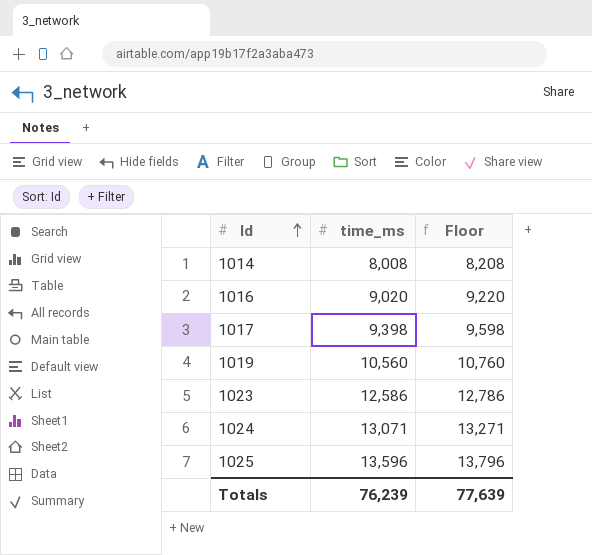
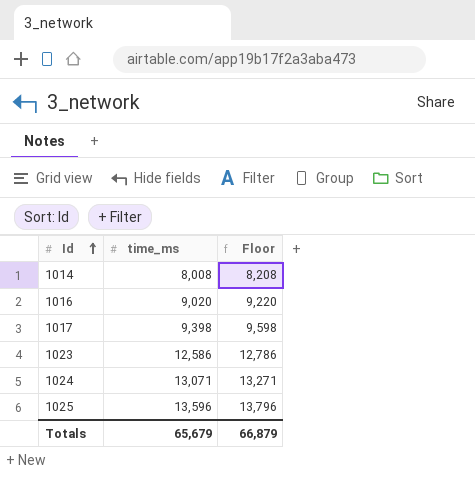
row 1019: 10,560 | 10,760 -> none
Totals | time_ms: 76,239 -> 65,679
Totals | Floor: 77,639 -> 66,879

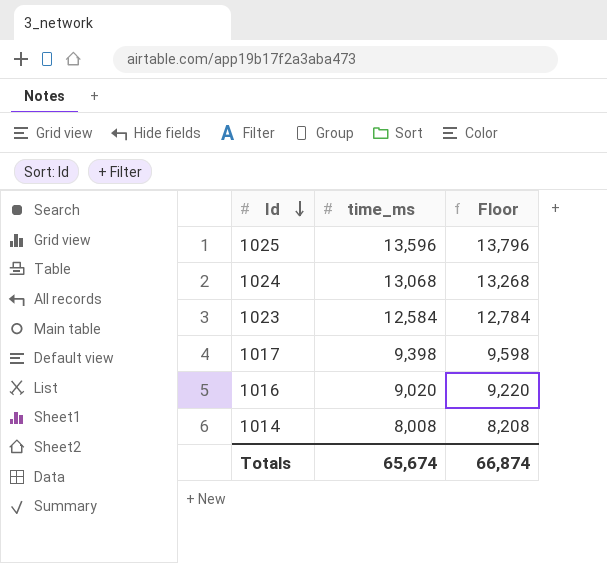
row order: Id ascending -> Id descending
1024 | time_ms: 13,071 -> 13,068
1024 | Floor: 13,271 -> 13,268
1023 | time_ms: 12,586 -> 12,584
1023 | Floor: 12,786 -> 12,784
Totals | time_ms: 65,679 -> 65,674
Totals | Floor: 66,879 -> 66,874

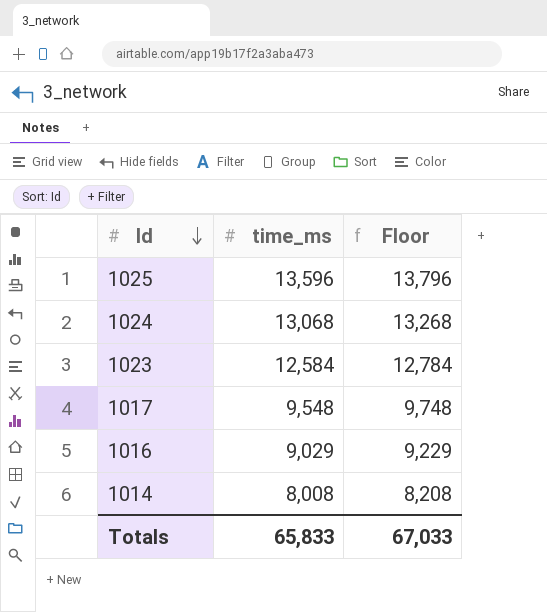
1017 | time_ms: 9,398 -> 9,548
1017 | Floor: 9,598 -> 9,748
1016 | time_ms: 9,020 -> 9,029
1016 | Floor: 9,220 -> 9,229
Totals | time_ms: 65,674 -> 65,833
Totals | Floor: 66,874 -> 67,033

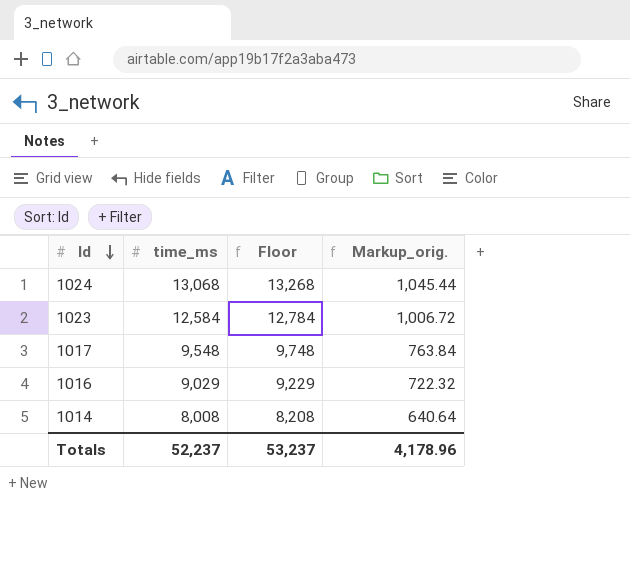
column Markup_orig. | formula: none -> [time_ms] * 0.08
row 1025: 13,596 | 13,796 -> none
Totals | time_ms: 65,833 -> 52,237
Totals | Floor: 67,033 -> 53,237

